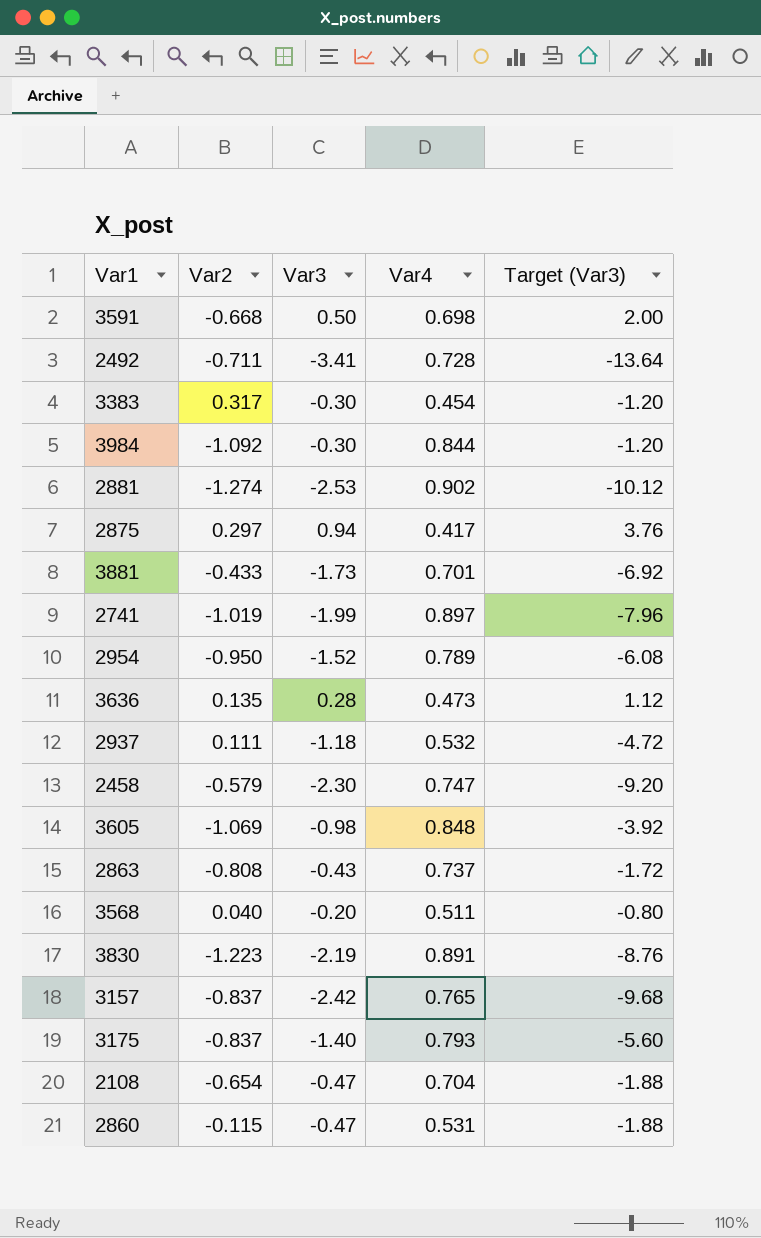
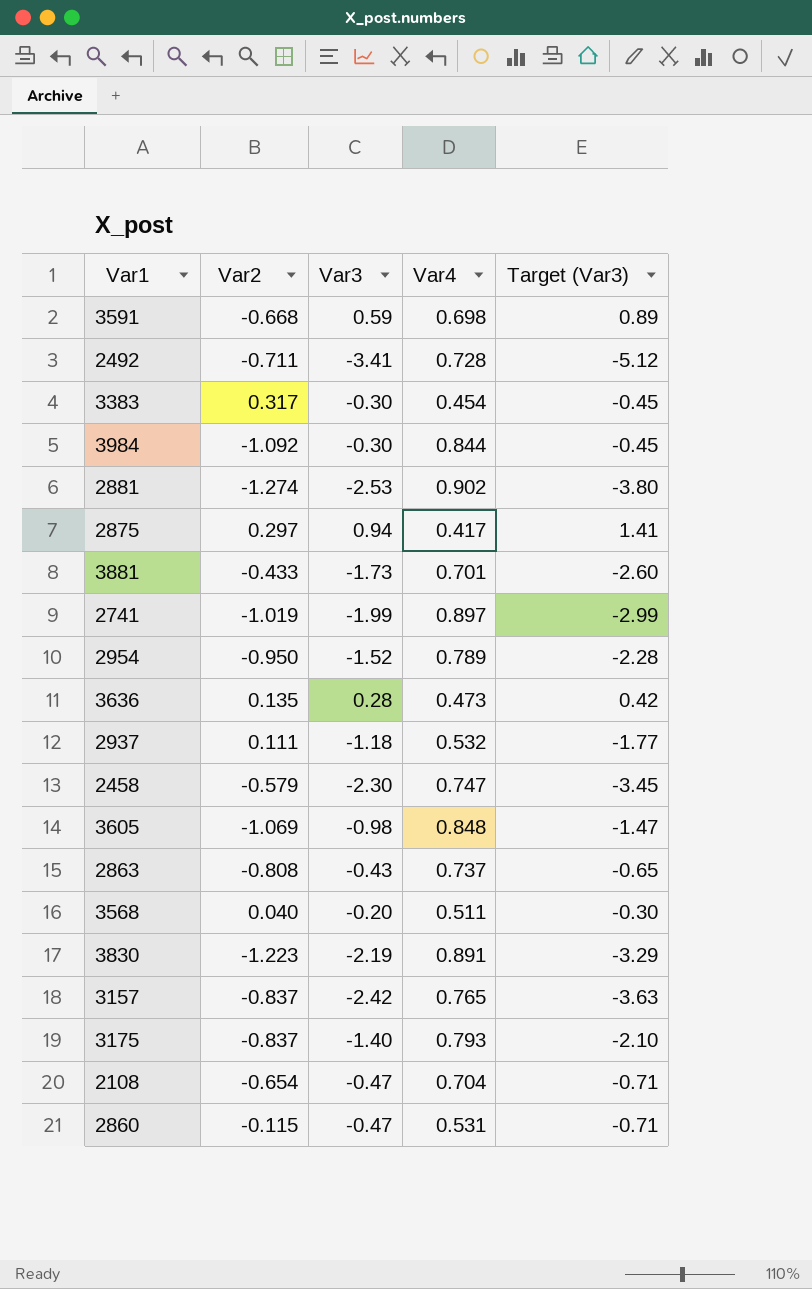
column Target (Var3) | formula: [Var3] * 4 -> [Var3] * 1.5
3591 | Var3: 0.50 -> 0.59

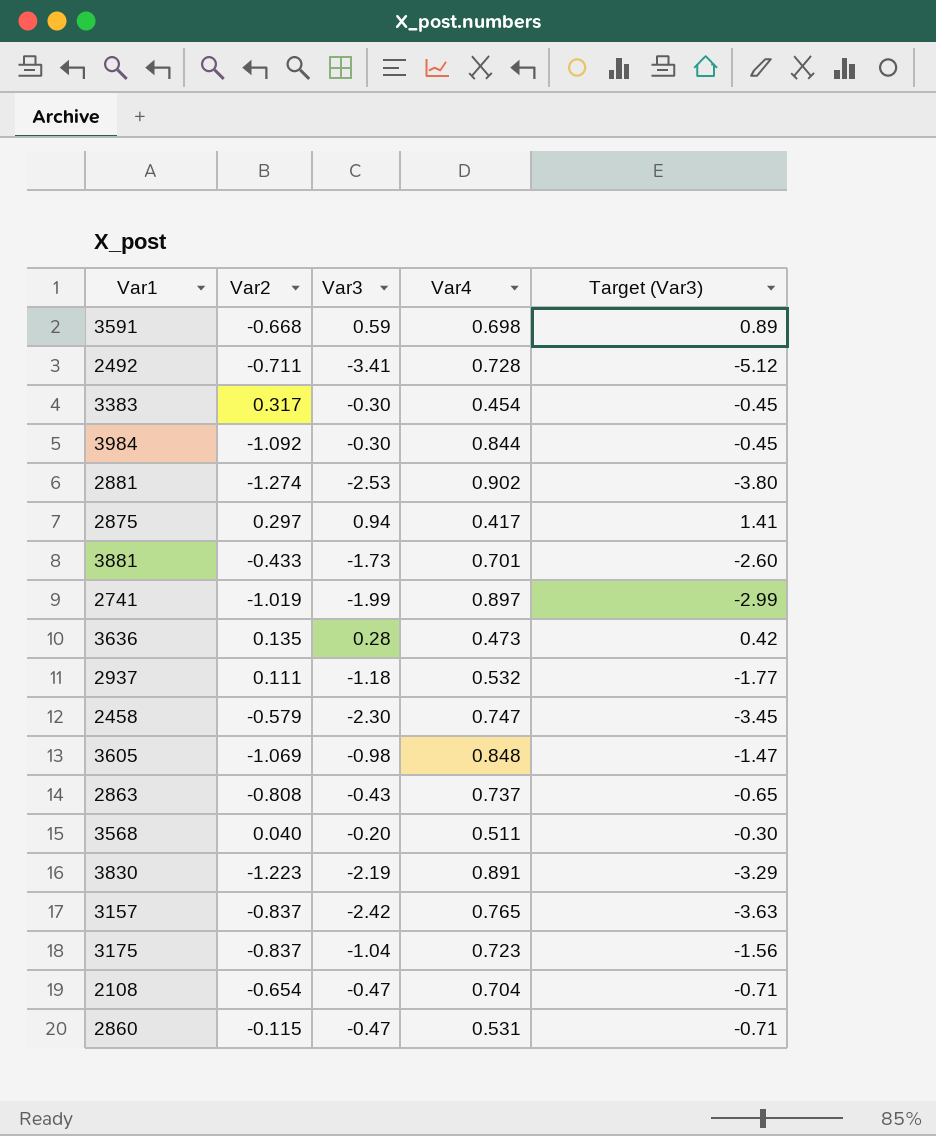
row 2954: -0.950 | -1.52 | 0.789 | -2.28 -> none
3175 | Var3: -1.40 -> -1.04
3175 | Var4: 0.793 -> 0.723
3175 | Target (Var3): -2.10 -> -1.56

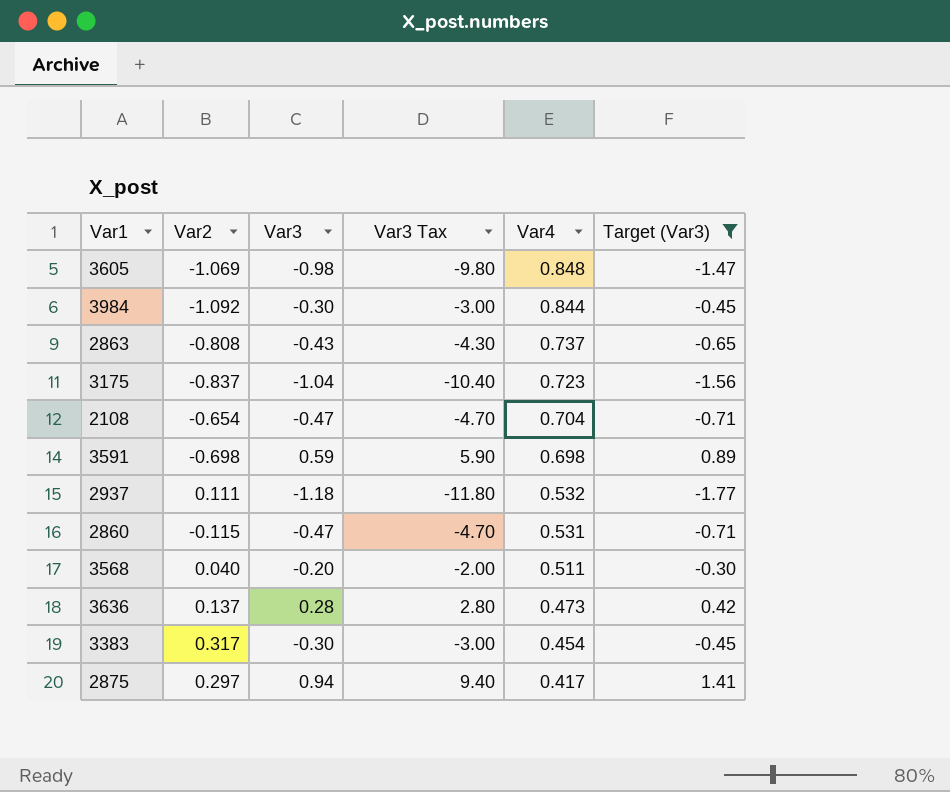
filter: none -> Target (Var3) >= -1.77
row order: none -> Var4 descending
column Var3 Tax | formula: none -> [Var3] * 10
3591 | Var2: -0.668 -> -0.698
3636 | Var2: 0.135 -> 0.137

